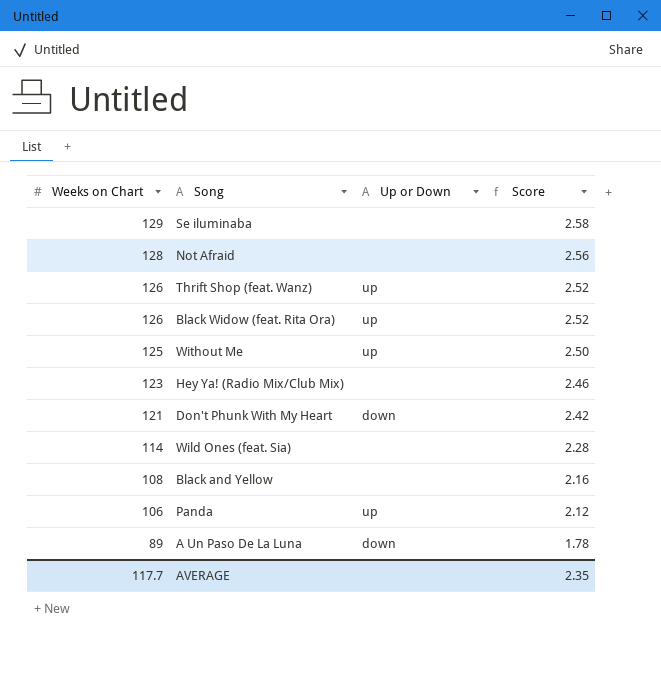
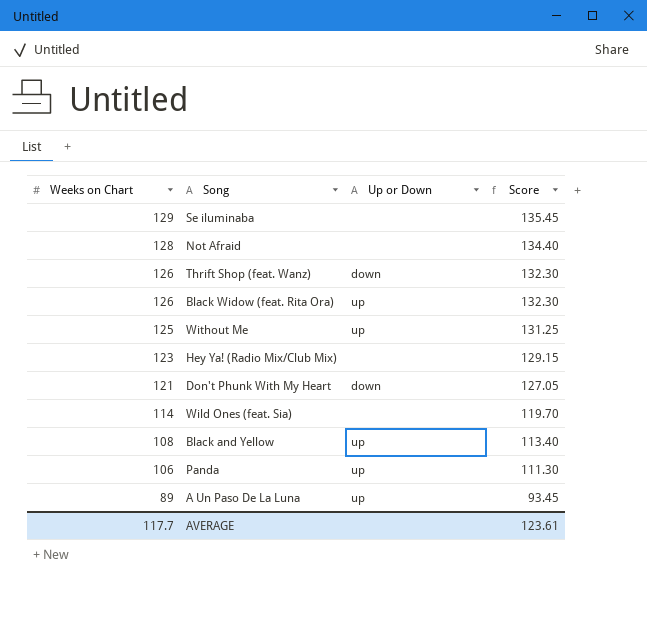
column Score | formula: [Weeks on Chart] * 0.02 -> [Weeks on Chart] * 1.05
Thrift Shop (feat. Wanz) | Up or Down: up -> down
Black and Yellow | Up or Down: none -> up
A Un Paso De La Luna | Up or Down: down -> up
AVERAGE | Score: 2.35 -> 123.61

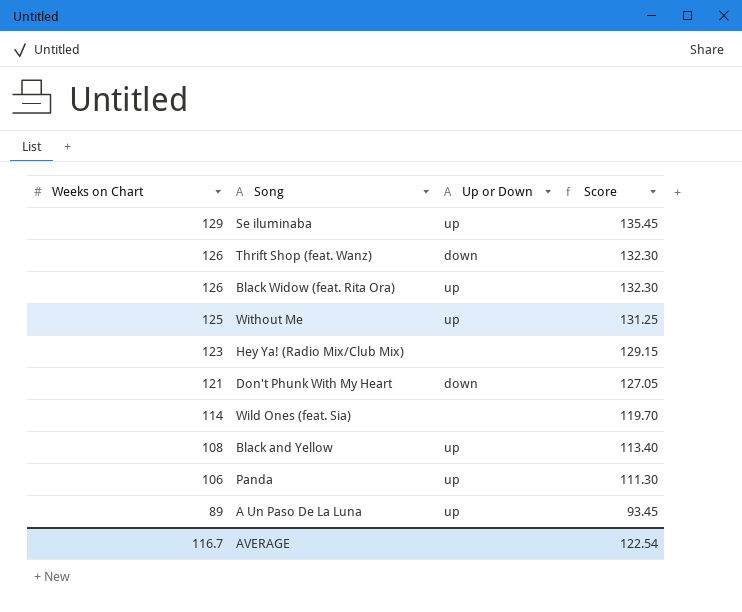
row Not Afraid: 128 | none | 134.40 -> none
Se iluminaba | Up or Down: none -> up
AVERAGE | Weeks on Chart: 117.7 -> 116.7
AVERAGE | Score: 123.61 -> 122.54

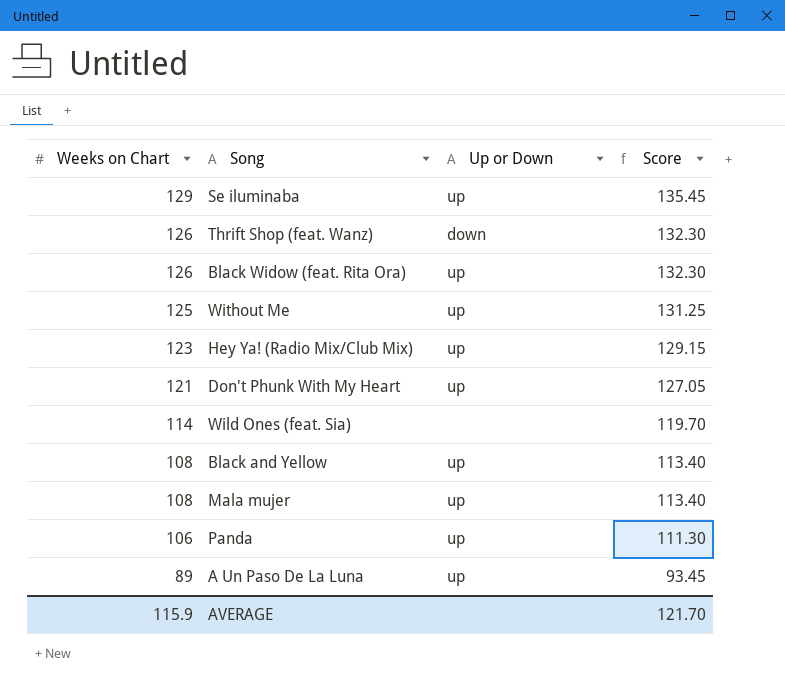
Hey Ya! (Radio Mix/Club Mix) | Up or Down: none -> up
Don't Phunk With My Heart | Up or Down: down -> up
row Mala mujer: none -> 108 | up | 113.40
AVERAGE | Weeks on Chart: 116.7 -> 115.9
AVERAGE | Score: 122.54 -> 121.70

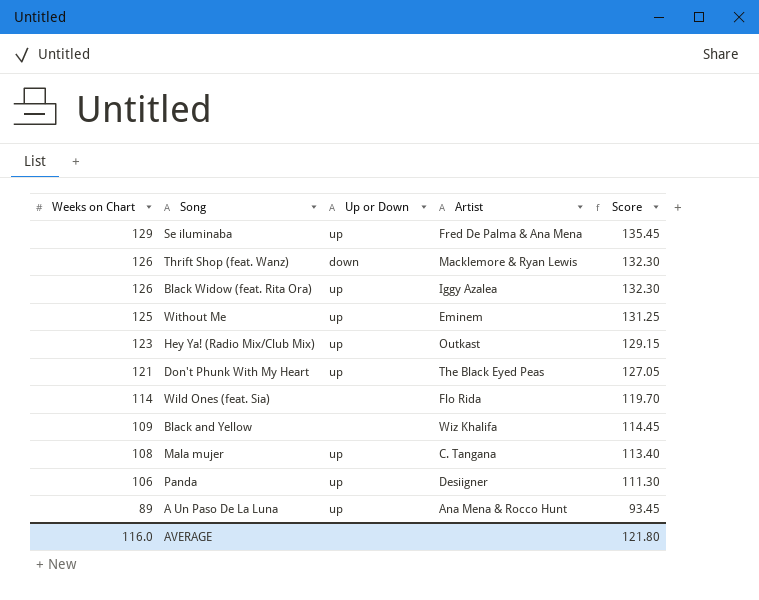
column Artist | position: none -> 4
Black and Yellow | Weeks on Chart: 108 -> 109
Black and Yellow | Up or Down: up -> none
Black and Yellow | Score: 113.40 -> 114.45
AVERAGE | Weeks on Chart: 115.9 -> 116.0
AVERAGE | Score: 121.70 -> 121.80

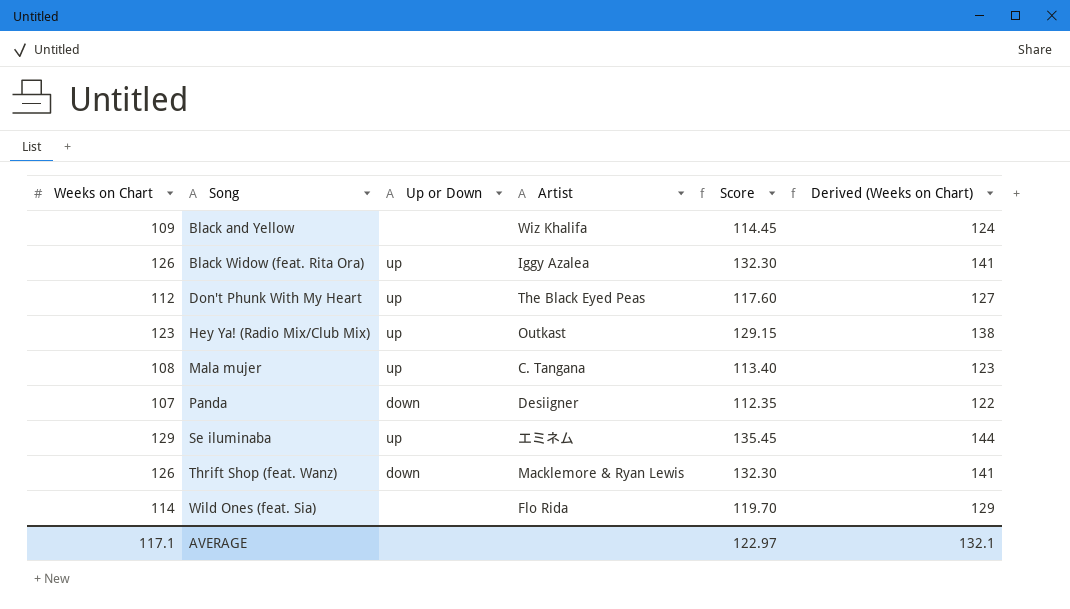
row order: Weeks on Chart descending -> Song ascending
column Derived (Weeks on Chart) | formula: none -> [Weeks on Chart] + 15
row Without Me: 125 | up | Eminem | 131.25 -> none
row A Un Paso De La Luna: 89 | up | Ana Mena & Rocco Hunt | 93.45 -> none
Don't Phunk With My Heart | Weeks on Chart: 121 -> 112
Don't Phunk With My Heart | Score: 127.05 -> 117.60
Panda | Weeks on Chart: 106 -> 107
Panda | Up or Down: up -> down
Panda | Score: 111.30 -> 112.35
Se iluminaba | Artist: Fred De Palma & Ana Mena -> エミネム
AVERAGE | Weeks on Chart: 116.0 -> 117.1
AVERAGE | Score: 121.80 -> 122.97

